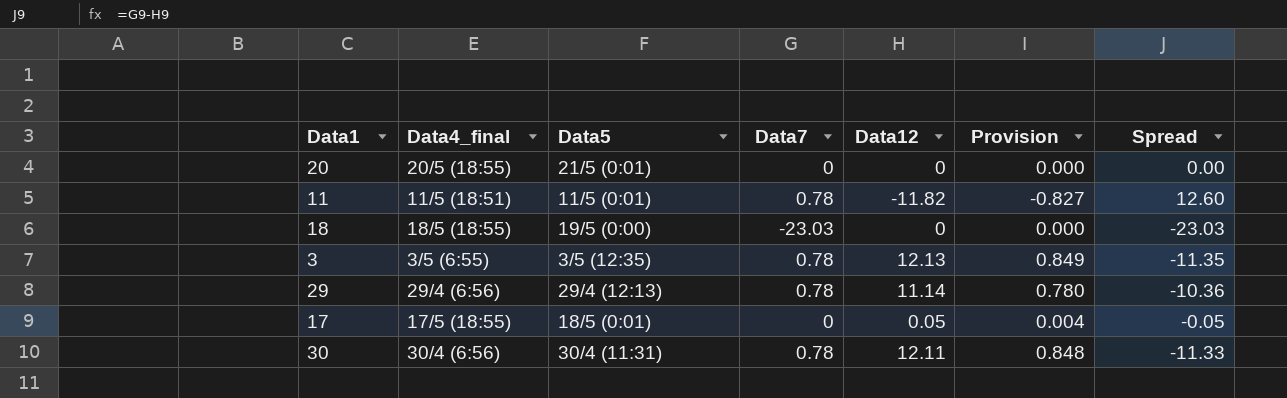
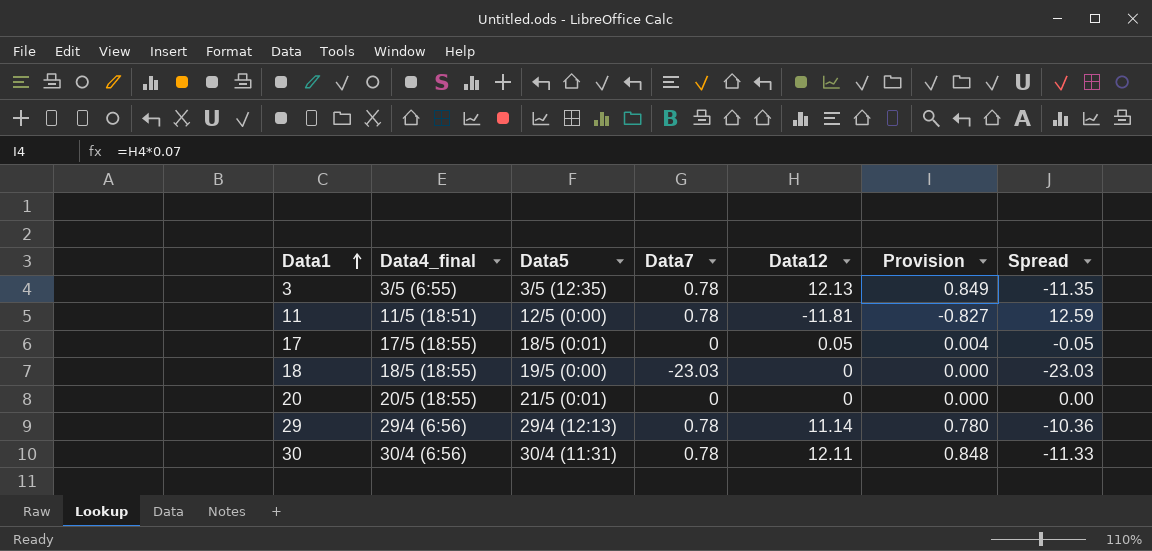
row order: none -> Data1 ascending
11 | Data5: 11/5 (0:01) -> 12/5 (0:00)
11 | Data12: -11.82 -> -11.81
11 | Spread: 12.60 -> 12.59

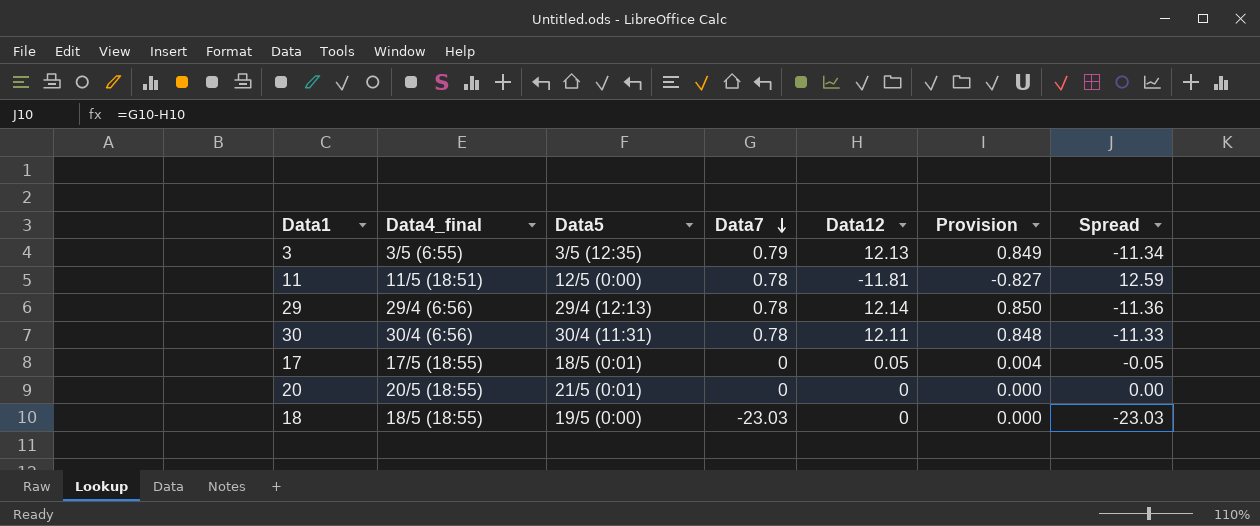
row order: Data1 ascending -> Data7 descending
3 | Data7: 0.78 -> 0.79
3 | Spread: -11.35 -> -11.34
29 | Data12: 11.14 -> 12.14
29 | Provision: 0.780 -> 0.850
29 | Spread: -10.36 -> -11.36

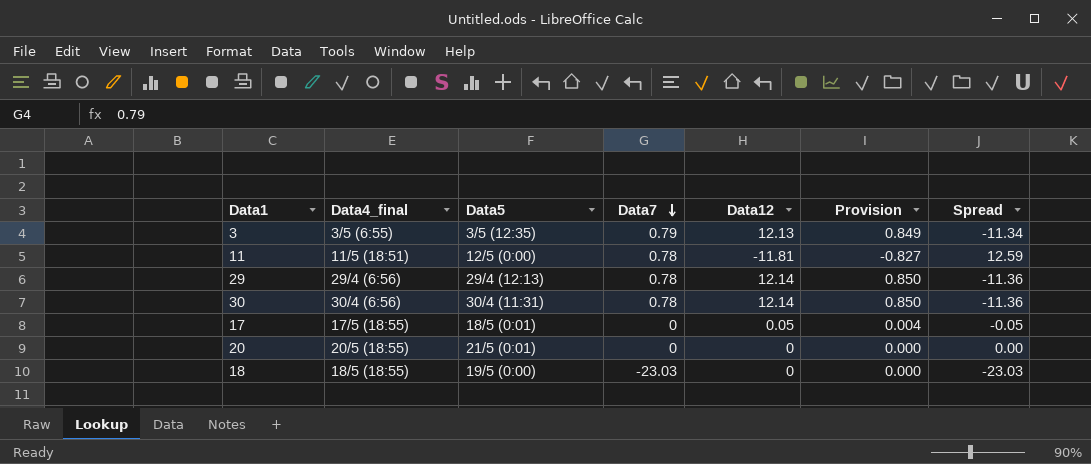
30 | Data12: 12.11 -> 12.14
30 | Provision: 0.848 -> 0.850
30 | Spread: -11.33 -> -11.36

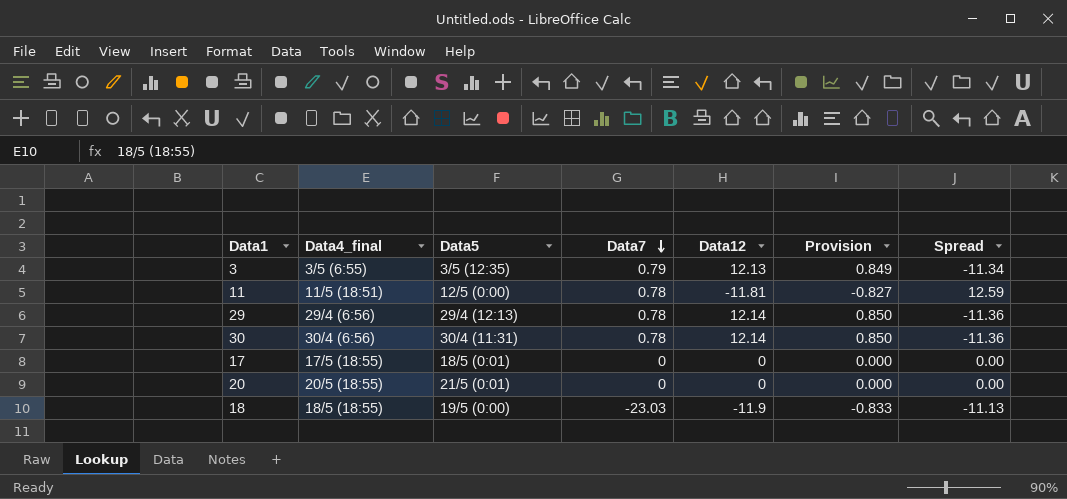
17 | Data12: 0.05 -> 0
17 | Provision: 0.004 -> 0.000
17 | Spread: -0.05 -> 0.00
18 | Data12: 0 -> -11.9
18 | Provision: 0.000 -> -0.833
18 | Spread: -23.03 -> -11.13

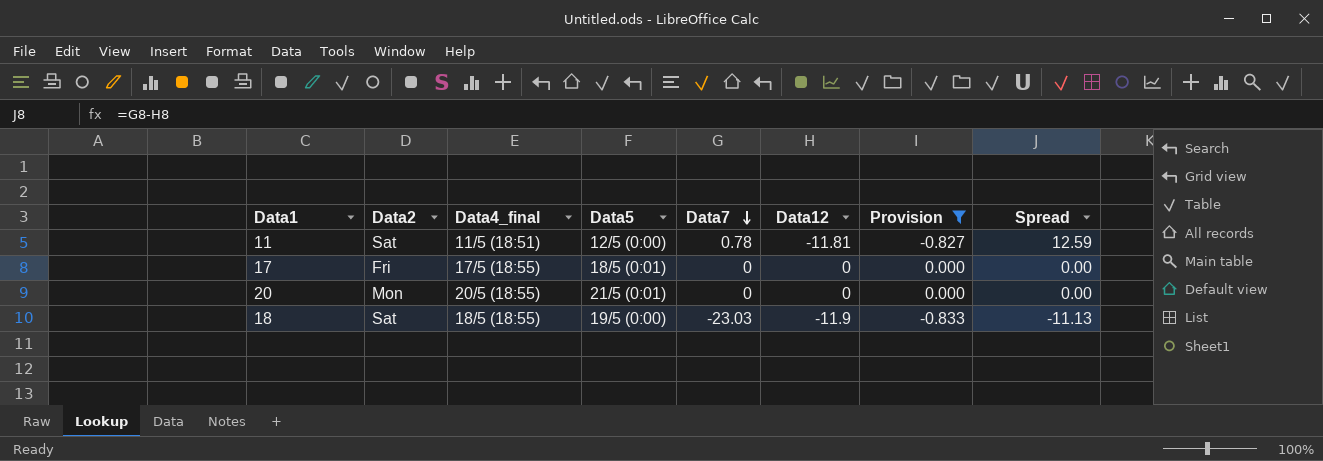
filter: none -> Provision <= 0.000
column Data2 | position: none -> 2

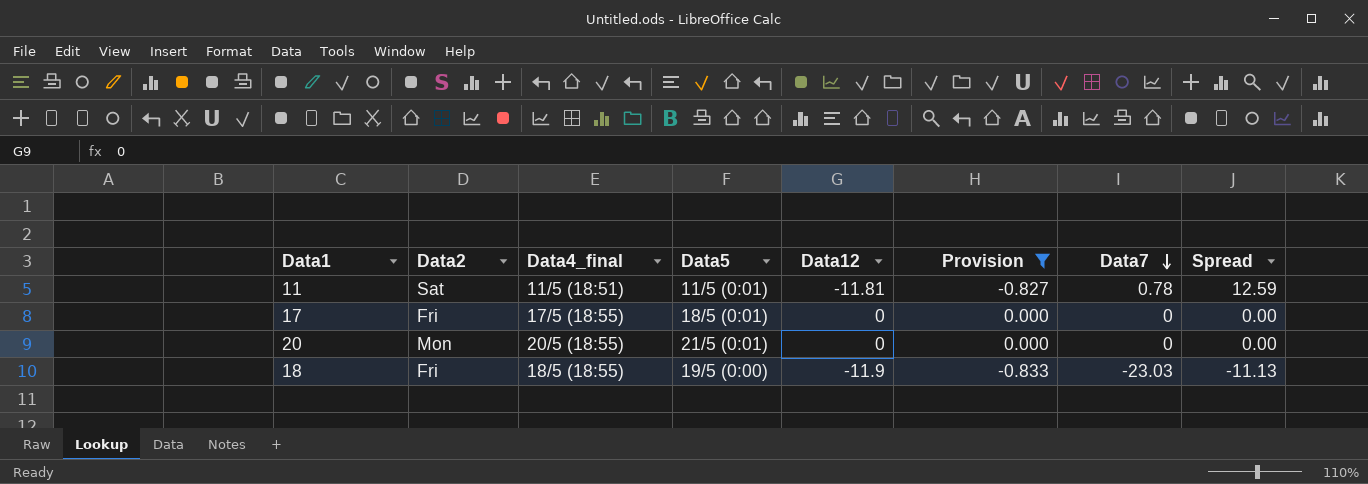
column Data7 | position: 5 -> 7
11 | Data5: 12/5 (0:00) -> 11/5 (0:01)
18 | Data2: Sat -> Fri

